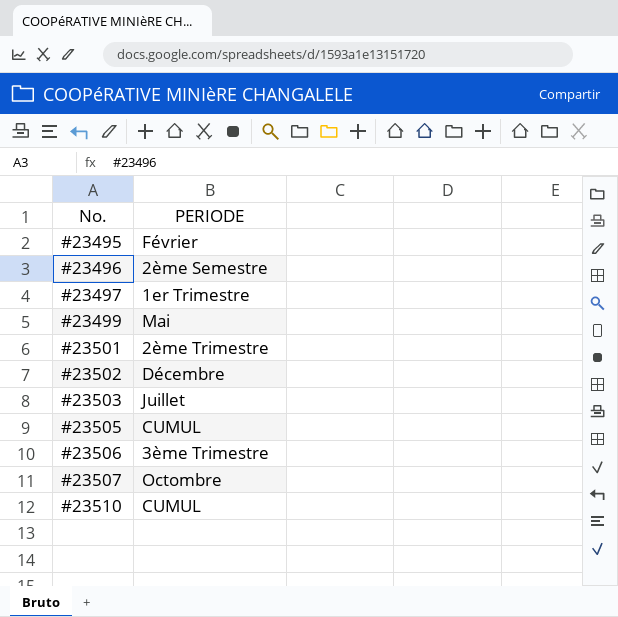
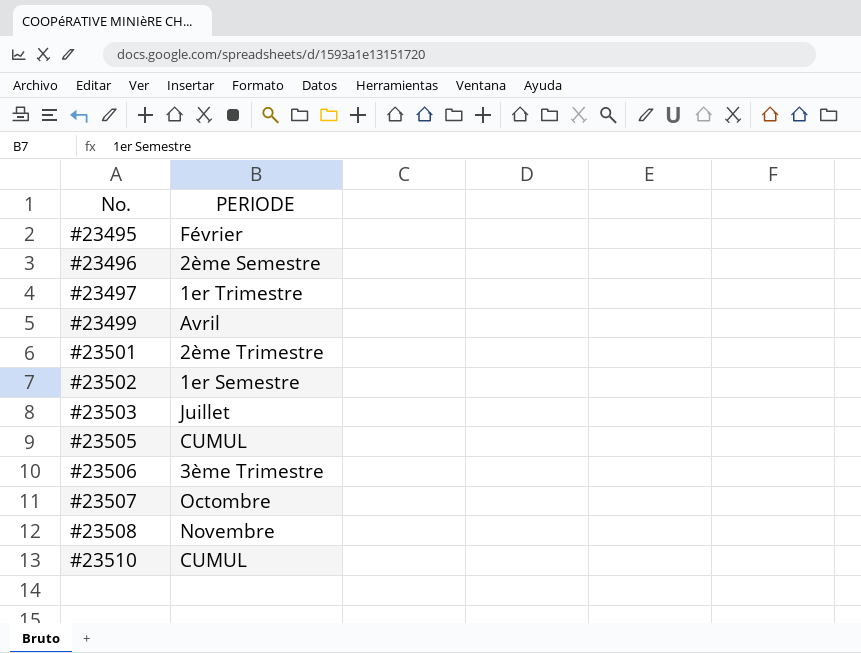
#23499 | PERIODE: Mai -> Avril
#23502 | PERIODE: Décembre -> 1er Semestre
row #23508: none -> Novembre

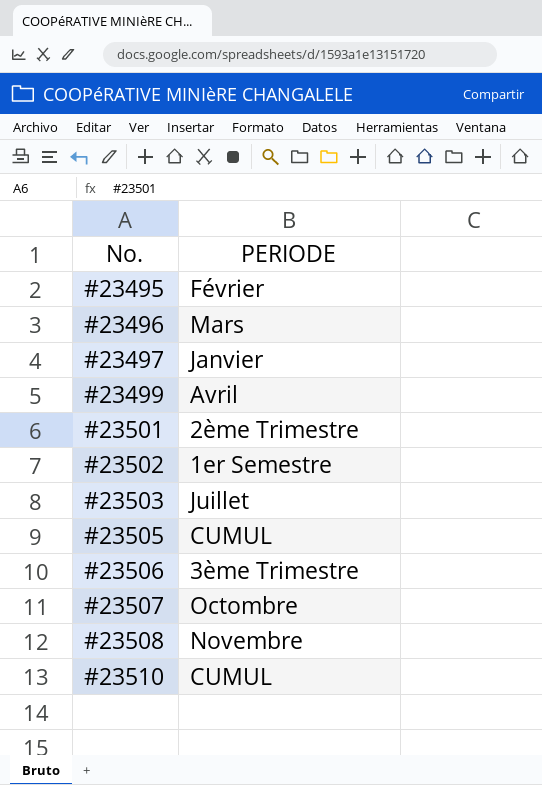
#23496 | PERIODE: 2ème Semestre -> Mars
#23497 | PERIODE: 1er Trimestre -> Janvier

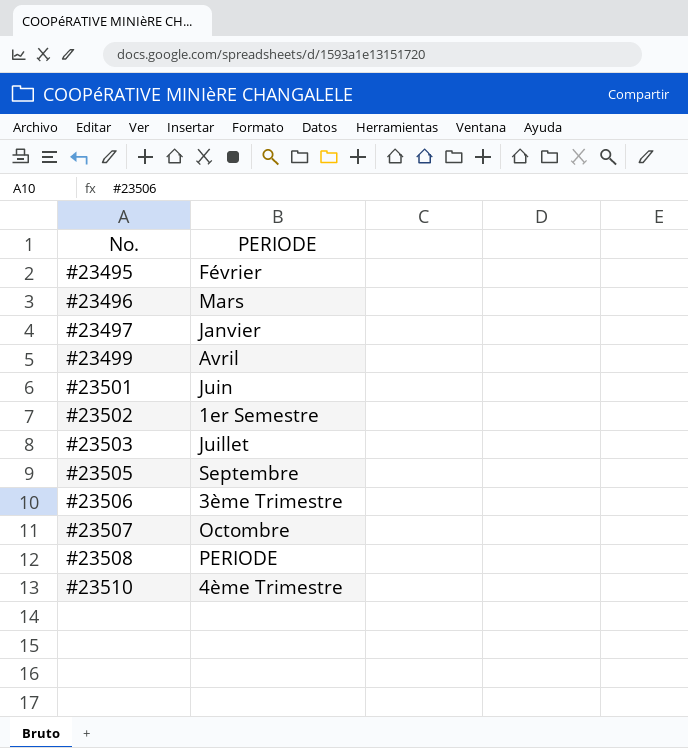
#23501 | PERIODE: 2ème Trimestre -> Juin
#23505 | PERIODE: CUMUL -> Septembre
#23508 | PERIODE: Novembre -> PERIODE
#23510 | PERIODE: CUMUL -> 4ème Trimestre

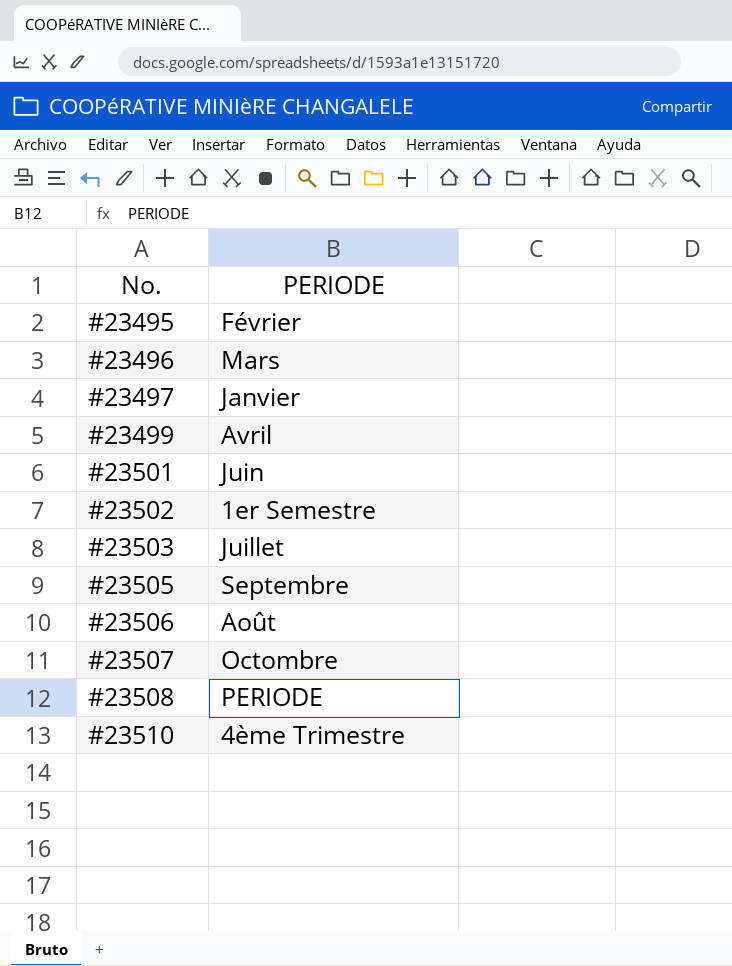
#23506 | PERIODE: 3ème Trimestre -> Août

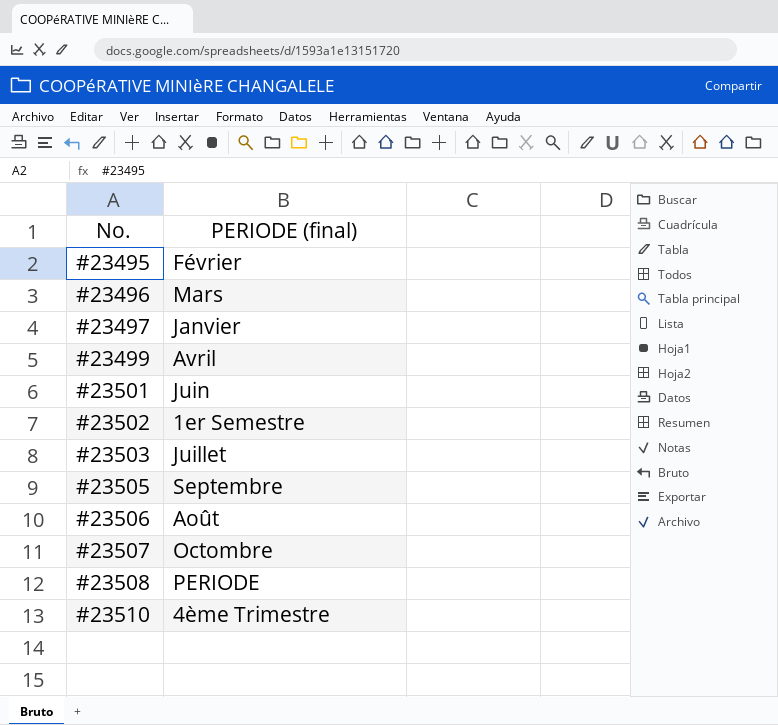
column name: PERIODE -> PERIODE (final)

